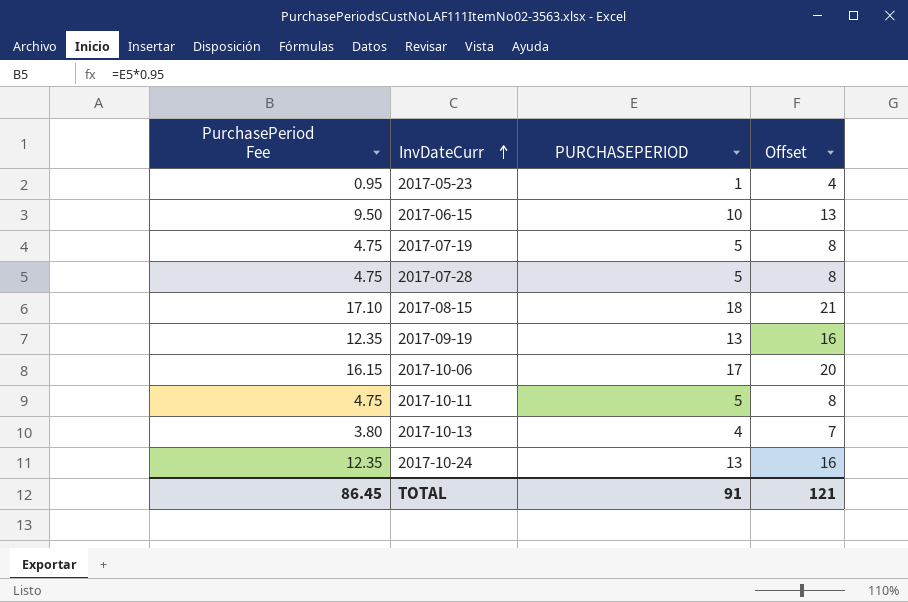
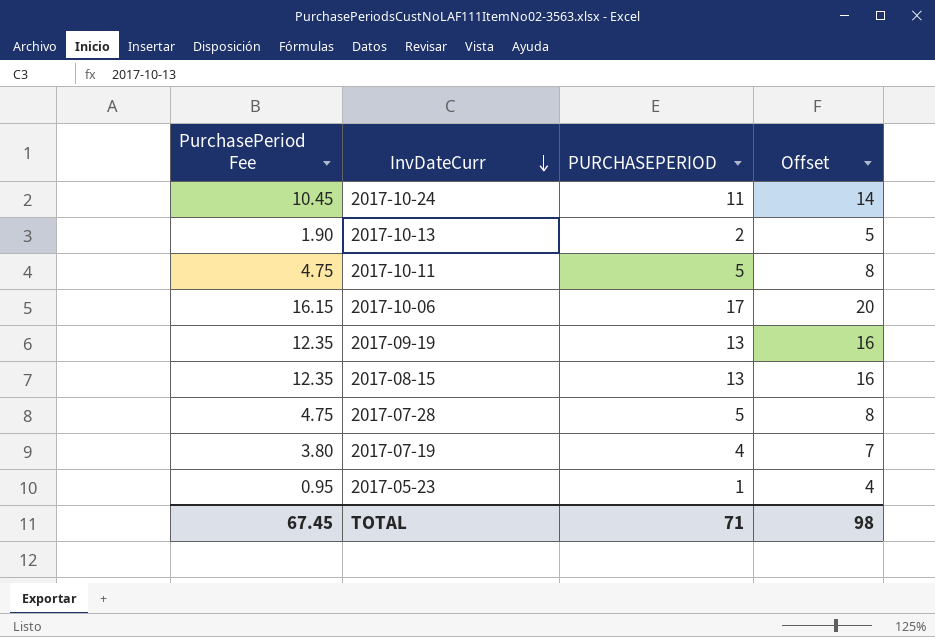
row order: InvDateCurr ascending -> InvDateCurr descending
row 2017-06-15: 9.50 | 10 | 13 -> none
2017-10-24 | PurchasePeriod Fee: 12.35 -> 10.45
2017-10-24 | PURCHASEPERIOD: 13 -> 11
2017-10-24 | Offset: 16 -> 14
2017-10-13 | PurchasePeriod Fee: 3.80 -> 1.90
2017-10-13 | PURCHASEPERIOD: 4 -> 2
2017-10-13 | Offset: 7 -> 5
2017-08-15 | PurchasePeriod Fee: 17.10 -> 12.35
2017-08-15 | PURCHASEPERIOD: 18 -> 13
2017-08-15 | Offset: 21 -> 16
2017-07-19 | PurchasePeriod Fee: 4.75 -> 3.80
2017-07-19 | PURCHASEPERIOD: 5 -> 4
2017-07-19 | Offset: 8 -> 7
TOTAL | PurchasePeriod Fee: 86.45 -> 67.45
TOTAL | PURCHASEPERIOD: 91 -> 71
TOTAL | Offset: 121 -> 98

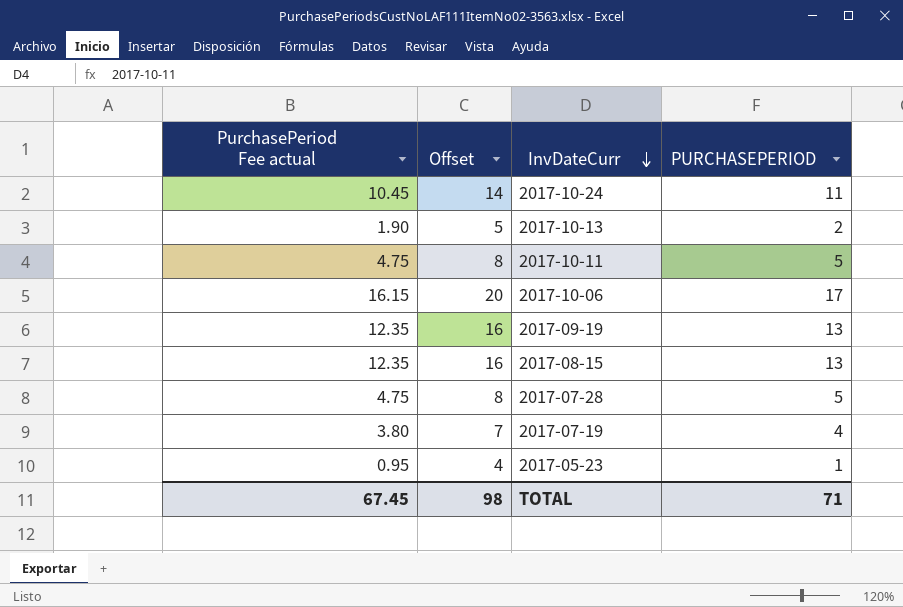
column name: PurchasePeriod Fee -> PurchasePeriod Fee actual
column Offset | position: 4 -> 2

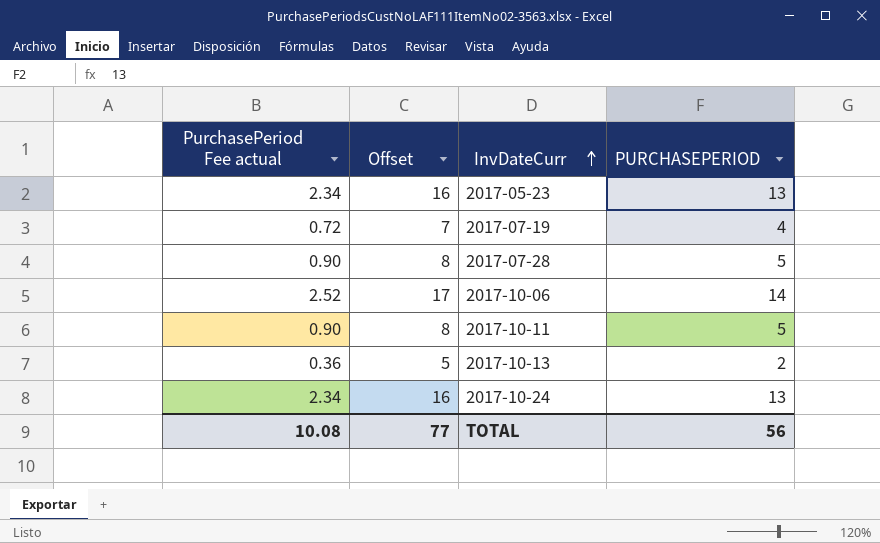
row order: InvDateCurr descending -> InvDateCurr ascending
column PurchasePeriod Fee actual | formula: [PURCHASEPERIOD] * 0.95 -> [PURCHASEPERIOD] * 0.18
row 2017-09-19: 12.35 | 16 | 13 -> none
row 2017-08-15: 12.35 | 16 | 13 -> none
2017-05-23 | Offset: 4 -> 16
2017-05-23 | PURCHASEPERIOD: 1 -> 13
2017-10-06 | Offset: 20 -> 17
2017-10-06 | PURCHASEPERIOD: 17 -> 14
2017-10-24 | Offset: 14 -> 16
2017-10-24 | PURCHASEPERIOD: 11 -> 13
TOTAL | PurchasePeriod Fee actual: 67.45 -> 10.08
TOTAL | Offset: 98 -> 77
TOTAL | PURCHASEPERIOD: 71 -> 56

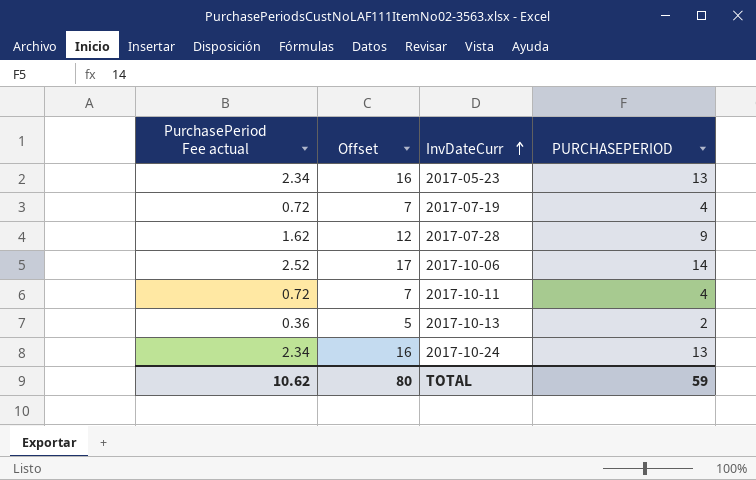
2017-07-28 | PurchasePeriod Fee actual: 0.90 -> 1.62
2017-07-28 | Offset: 8 -> 12
2017-07-28 | PURCHASEPERIOD: 5 -> 9
2017-10-11 | PurchasePeriod Fee actual: 0.90 -> 0.72
2017-10-11 | Offset: 8 -> 7
2017-10-11 | PURCHASEPERIOD: 5 -> 4
TOTAL | PurchasePeriod Fee actual: 10.08 -> 10.62
TOTAL | Offset: 77 -> 80
TOTAL | PURCHASEPERIOD: 56 -> 59

